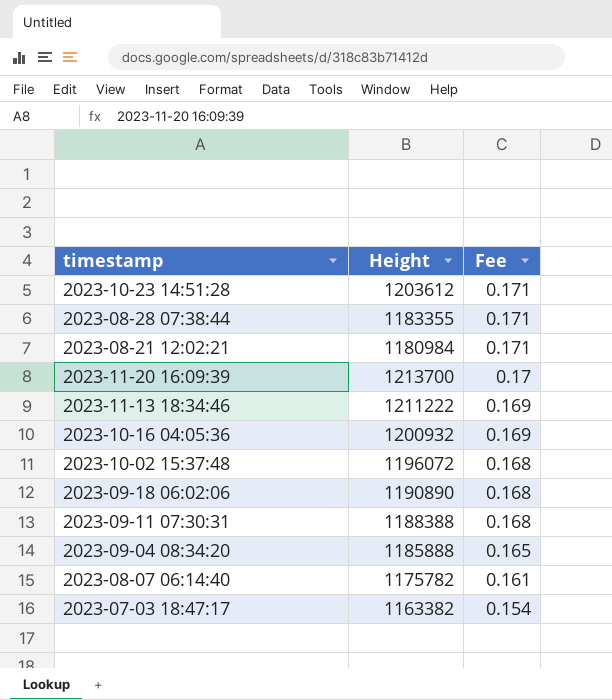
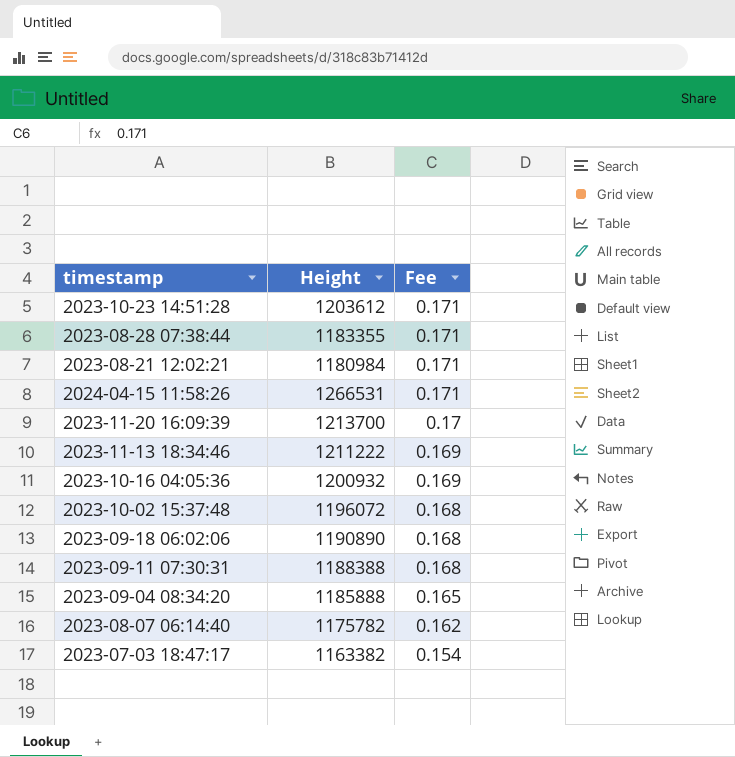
row 2024-04-15 11:58:26: none -> 1266531 | 0.171
2023-08-07 06:14:40 | Fee: 0.161 -> 0.162

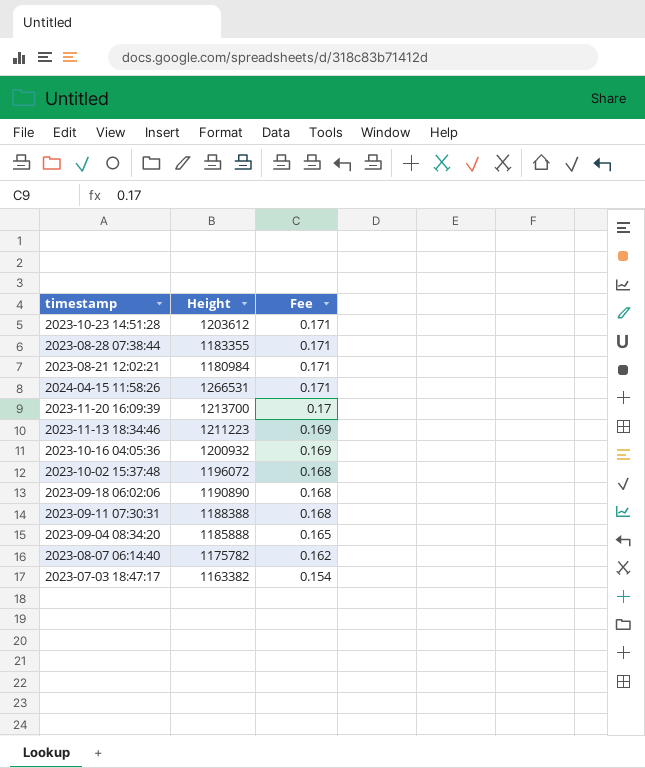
2023-11-13 18:34:46 | Height: 1211222 -> 1211223

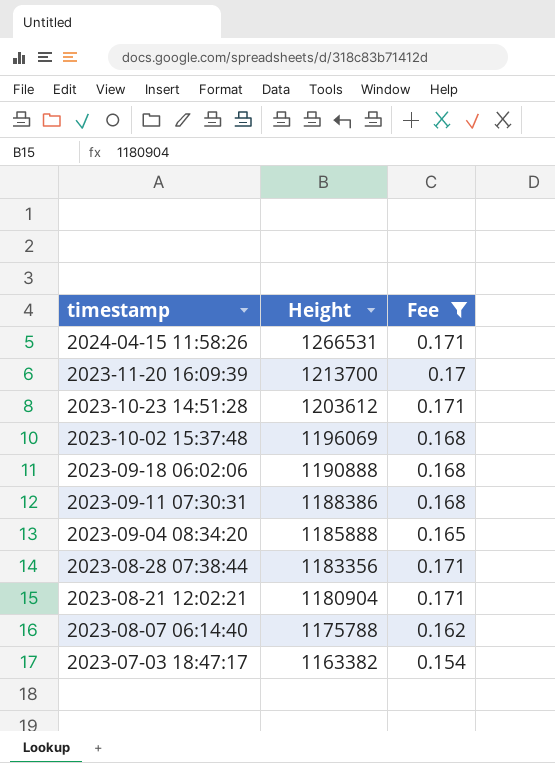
filter: none -> Fee != 0.169
row order: Fee descending -> timestamp descending
2023-10-02 15:37:48 | Height: 1196072 -> 1196069
2023-09-18 06:02:06 | Height: 1190890 -> 1190888
2023-09-11 07:30:31 | Height: 1188388 -> 1188386
2023-08-28 07:38:44 | Height: 1183355 -> 1183356
2023-08-21 12:02:21 | Height: 1180984 -> 1180904
2023-08-07 06:14:40 | Height: 1175782 -> 1175788

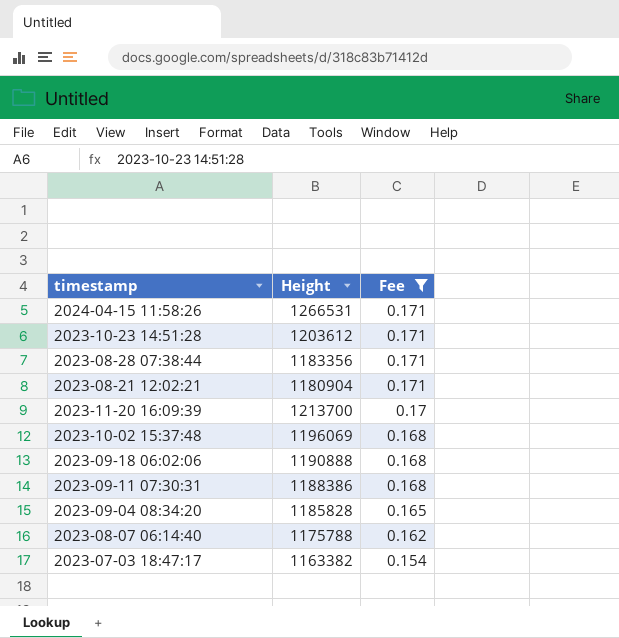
row order: timestamp descending -> Fee descending
2023-09-04 08:34:20 | Height: 1185888 -> 1185828

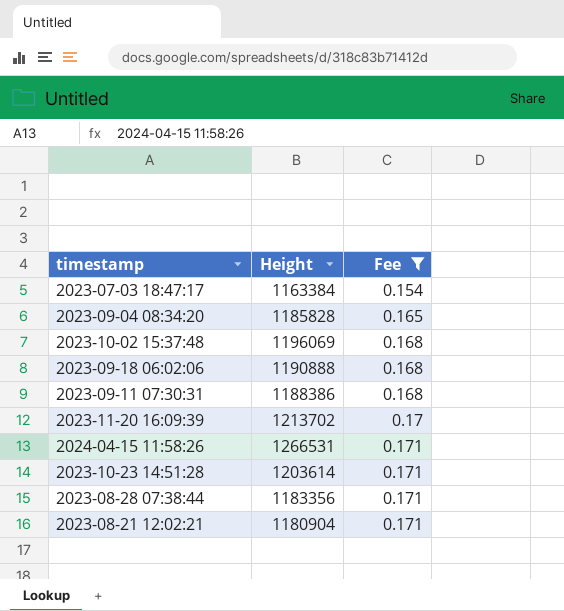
row order: Fee descending -> Fee ascending
row 2023-08-07 06:14:40: 1175788 | 0.162 -> none
2023-07-03 18:47:17 | Height: 1163382 -> 1163384
2023-11-20 16:09:39 | Height: 1213700 -> 1213702
2023-10-23 14:51:28 | Height: 1203612 -> 1203614

